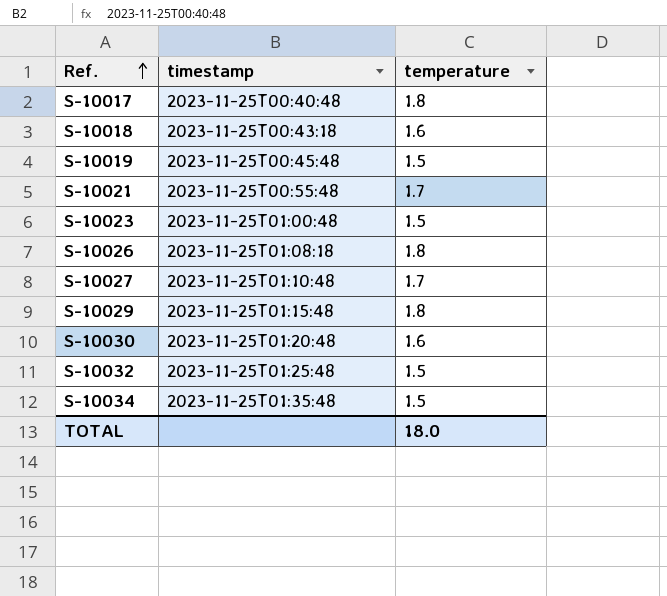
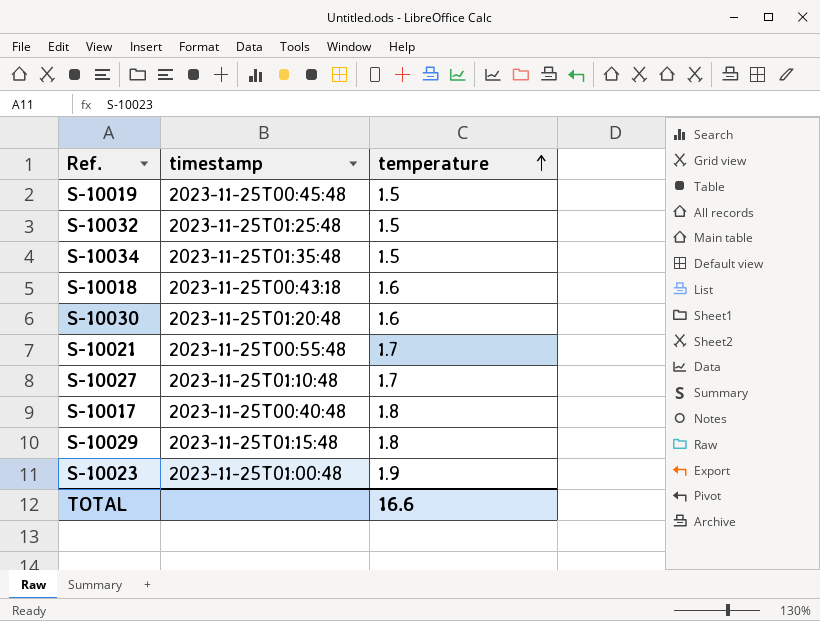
row order: Ref. ascending -> temperature ascending
row S-10026: 2023-11-25T01:08:18 | 1.8 -> none
S-10023 | temperature: 1.5 -> 1.9
TOTAL | temperature: 18.0 -> 16.6

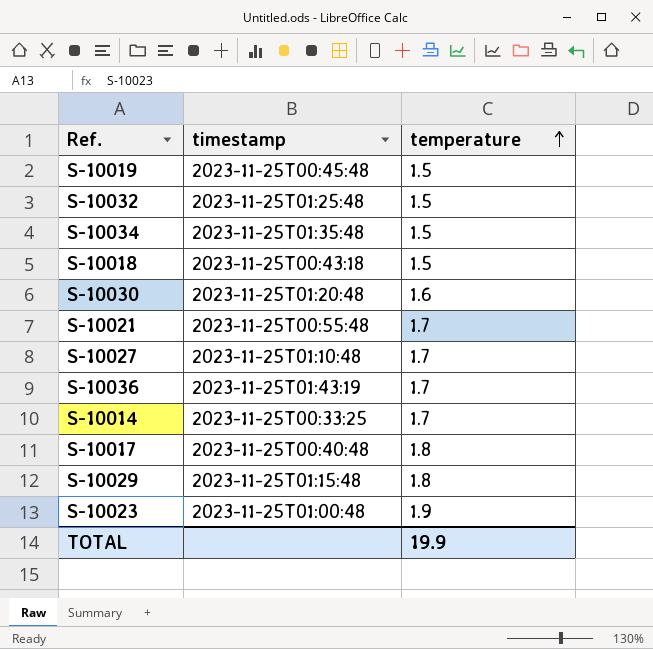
S-10018 | temperature: 1.6 -> 1.5
row S-10036: none -> 2023-11-25T01:43:19 | 1.7
row S-10014: none -> 2023-11-25T00:33:25 | 1.7
TOTAL | temperature: 16.6 -> 19.9

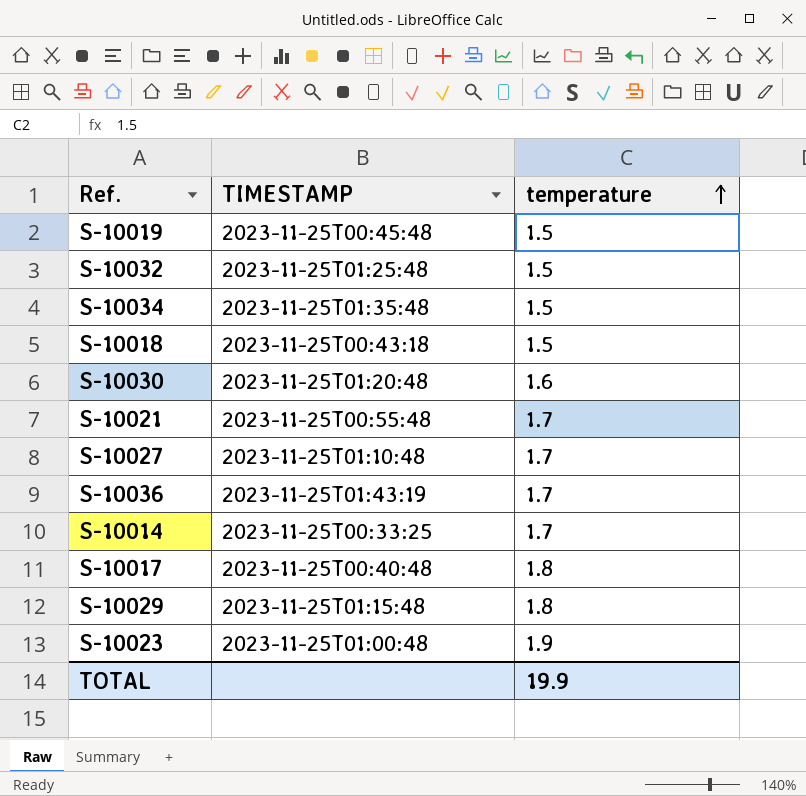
column name: timestamp -> TIMESTAMP

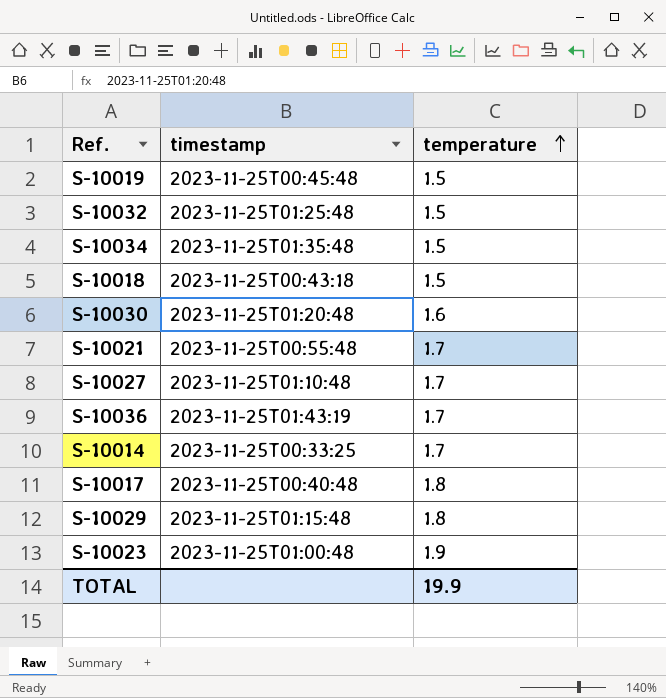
column name: TIMESTAMP -> timestamp

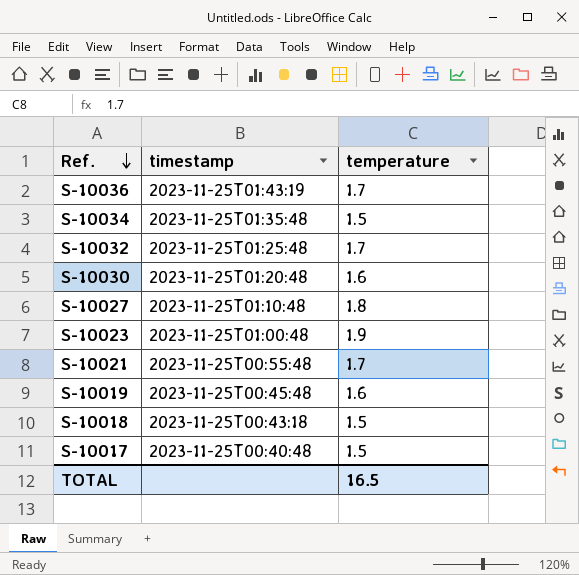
row order: temperature ascending -> Ref. descending
row S-10014: 2023-11-25T00:33:25 | 1.7 -> none
row S-10029: 2023-11-25T01:15:48 | 1.8 -> none
S-10032 | temperature: 1.5 -> 1.7
S-10027 | temperature: 1.7 -> 1.8
S-10019 | temperature: 1.5 -> 1.6
S-10017 | temperature: 1.8 -> 1.5
TOTAL | temperature: 19.9 -> 16.5

